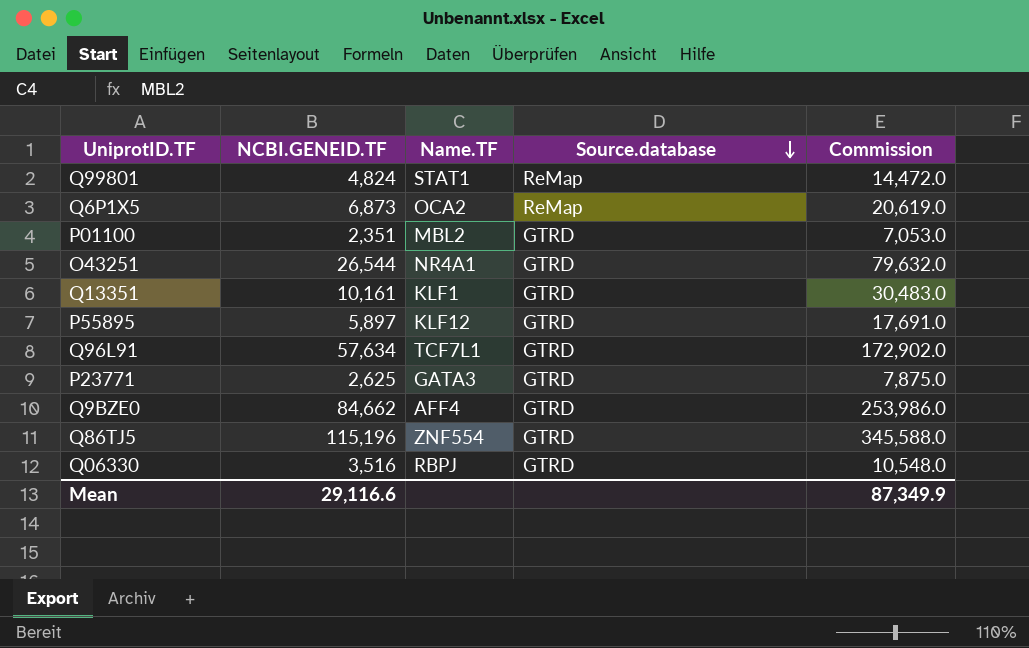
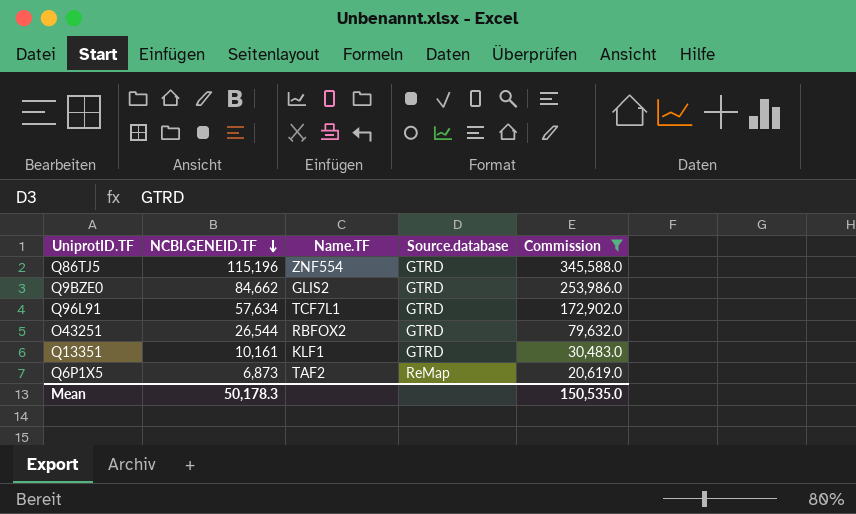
filter: none -> Commission >= 20,619.0
row order: Source.database descending -> NCBI.GENEID.TF descending
Q9BZE0 | Name.TF: AFF4 -> GLIS2
O43251 | Name.TF: NR4A1 -> RBFOX2
Q6P1X5 | Name.TF: OCA2 -> TAF2
Mean | NCBI.GENEID.TF: 29,116.6 -> 50,178.3
Mean | Commission: 87,349.9 -> 150,535.0

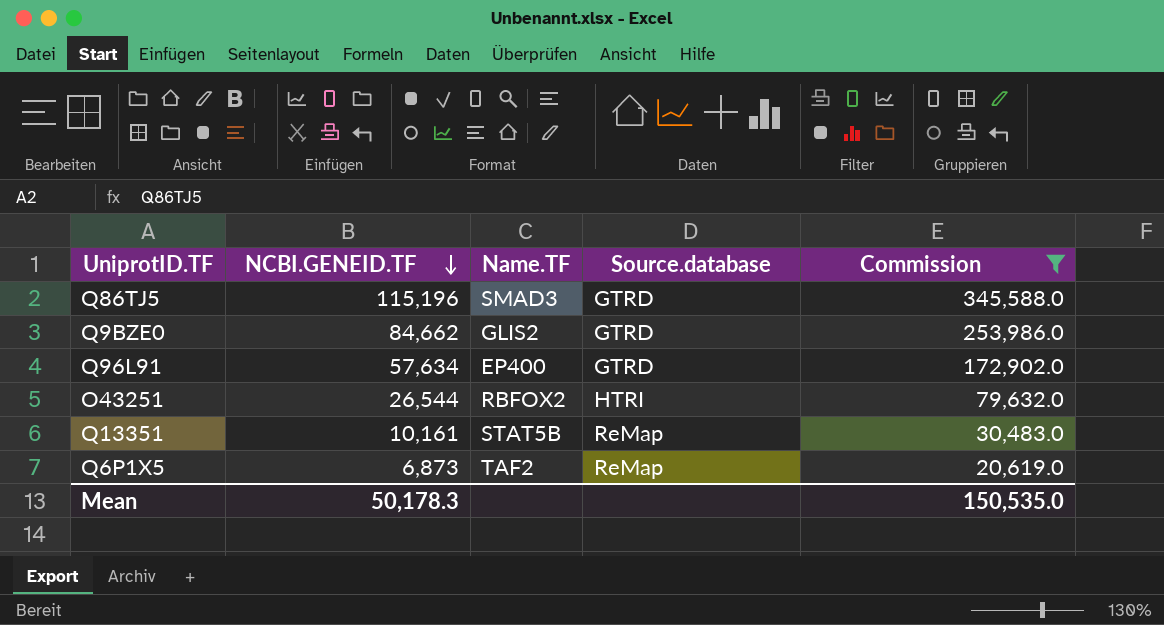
Q86TJ5 | Name.TF: ZNF554 -> SMAD3
Q96L91 | Name.TF: TCF7L1 -> EP400
O43251 | Source.database: GTRD -> HTRI
Q13351 | Name.TF: KLF1 -> STAT5B
Q13351 | Source.database: GTRD -> ReMap

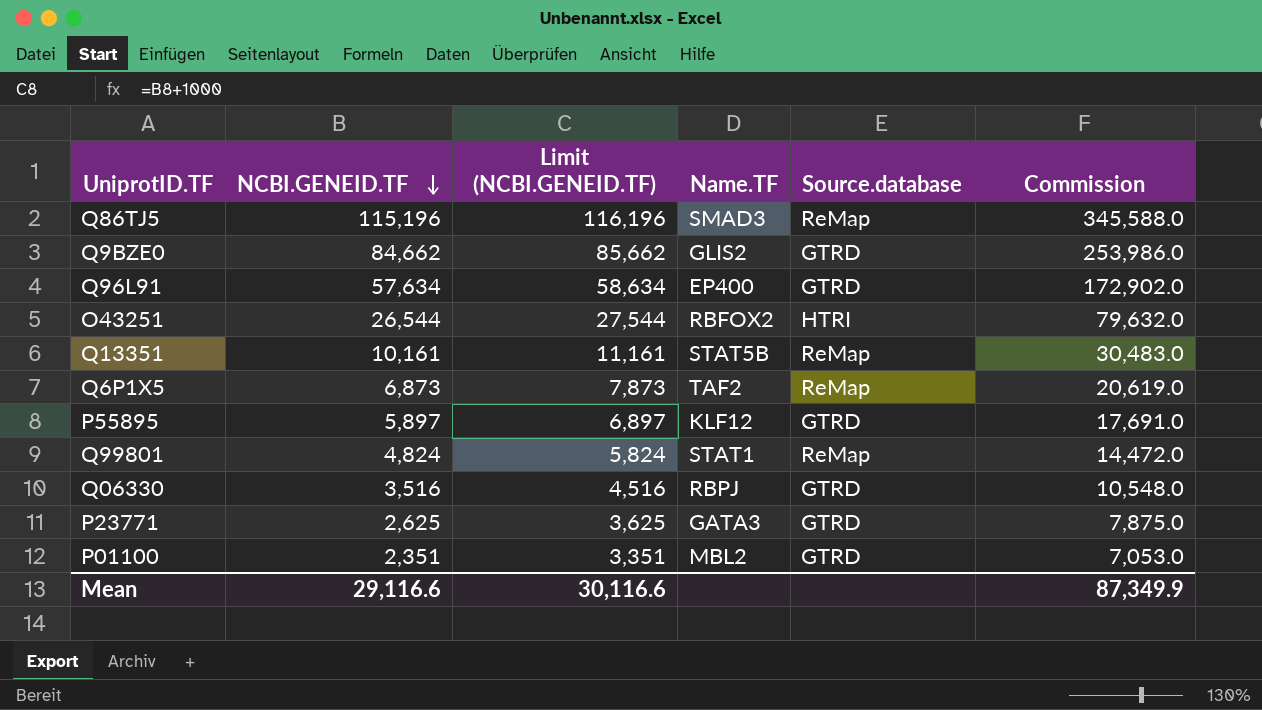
filter: Commission >= 20,619.0 -> none
column Limit (NCBI.GENEID.TF) | formula: none -> [NCBI.GENEID.TF] + 1000
Q86TJ5 | Source.database: GTRD -> ReMap
Mean | NCBI.GENEID.TF: 50,178.3 -> 29,116.6
Mean | Commission: 150,535.0 -> 87,349.9

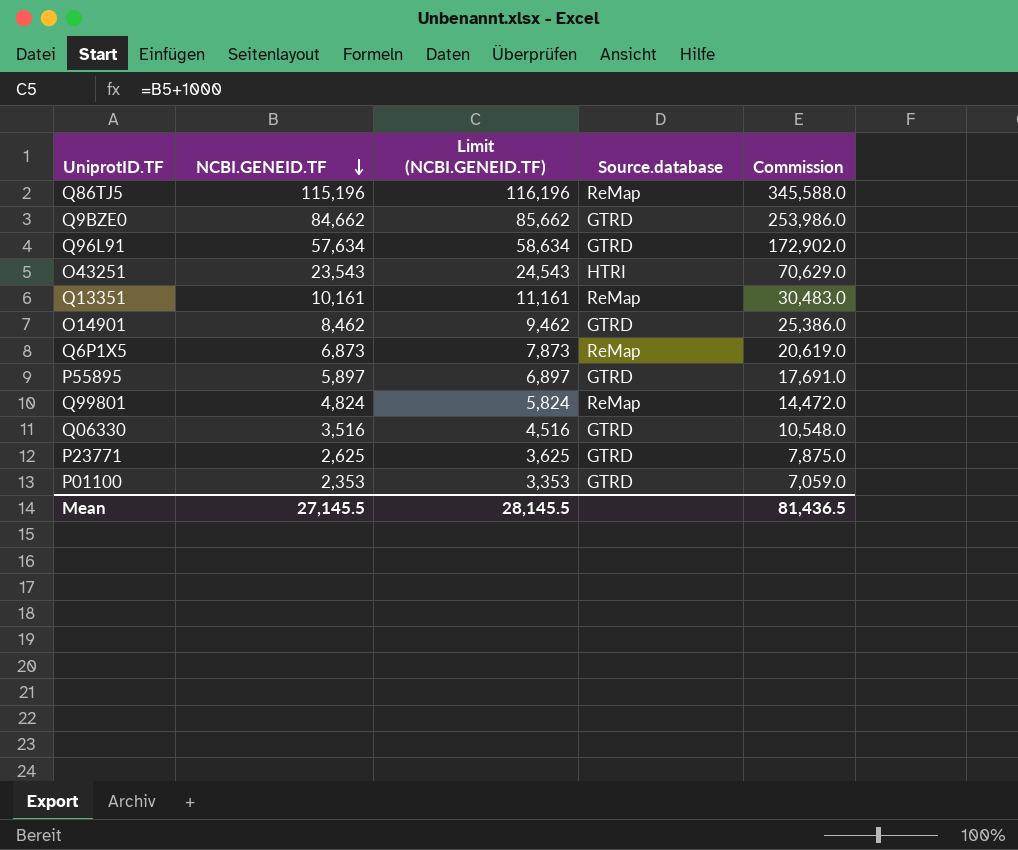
column Name.TF | position: 4 -> none
O43251 | NCBI.GENEID.TF: 26,544 -> 23,543
O43251 | Limit (NCBI.GENEID.TF): 27,544 -> 24,543
O43251 | Commission: 79,632.0 -> 70,629.0
row O14901: none -> 8,462 | 9,462 | GTRD | 25,386.0
P01100 | NCBI.GENEID.TF: 2,351 -> 2,353
P01100 | Limit (NCBI.GENEID.TF): 3,351 -> 3,353
P01100 | Commission: 7,053.0 -> 7,059.0
Mean | NCBI.GENEID.TF: 29,116.6 -> 27,145.5
Mean | Limit (NCBI.GENEID.TF): 30,116.6 -> 28,145.5
Mean | Commission: 87,349.9 -> 81,436.5

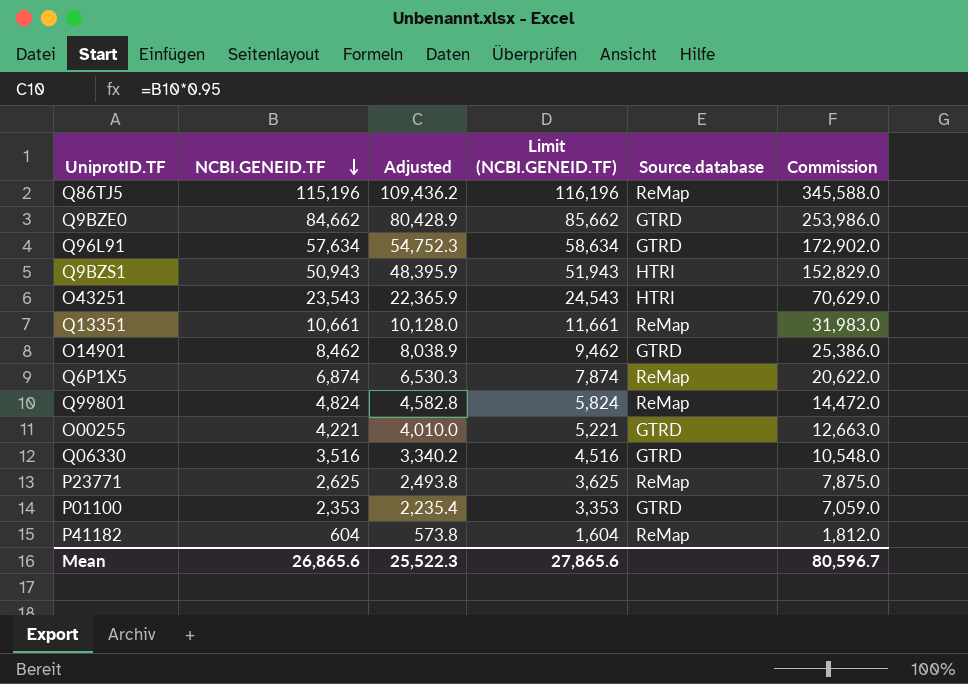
column Adjusted | formula: none -> [NCBI.GENEID.TF] * 0.95
row P55895: 5,897 | 6,897 | GTRD | 17,691.0 -> none
row Q9BZS1: none -> 50,943 | 48,395.9 | 51,943 | HTRI | 152,829.0
Q13351 | NCBI.GENEID.TF: 10,161 -> 10,661
Q13351 | Limit (NCBI.GENEID.TF): 11,161 -> 11,661
Q13351 | Commission: 30,483.0 -> 31,983.0
Q6P1X5 | NCBI.GENEID.TF: 6,873 -> 6,874
Q6P1X5 | Limit (NCBI.GENEID.TF): 7,873 -> 7,874
Q6P1X5 | Commission: 20,619.0 -> 20,622.0
row O00255: none -> 4,221 | 4,010.0 | 5,221 | GTRD | 12,663.0
P23771 | Source.database: GTRD -> ReMap
row P41182: none -> 604 | 573.8 | 1,604 | ReMap | 1,812.0
Mean | NCBI.GENEID.TF: 27,145.5 -> 26,865.6
Mean | Limit (NCBI.GENEID.TF): 28,145.5 -> 27,865.6
Mean | Commission: 81,436.5 -> 80,596.7

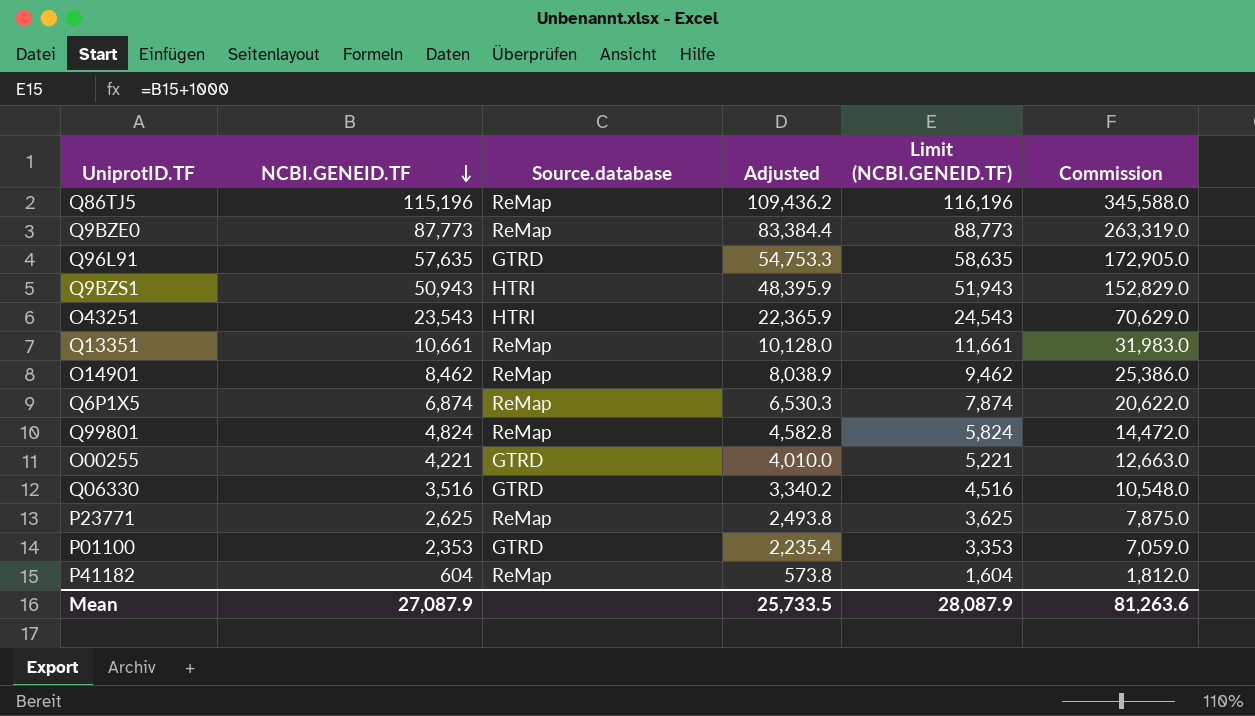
column Source.database | position: 5 -> 3
Q9BZE0 | NCBI.GENEID.TF: 84,662 -> 87,773
Q9BZE0 | Source.database: GTRD -> ReMap
Q9BZE0 | Adjusted: 80,428.9 -> 83,384.4
Q9BZE0 | Limit (NCBI.GENEID.TF): 85,662 -> 88,773
Q9BZE0 | Commission: 253,986.0 -> 263,319.0
Q96L91 | NCBI.GENEID.TF: 57,634 -> 57,635
Q96L91 | Adjusted: 54,752.3 -> 54,753.3
Q96L91 | Limit (NCBI.GENEID.TF): 58,634 -> 58,635
Q96L91 | Commission: 172,902.0 -> 172,905.0
O14901 | Source.database: GTRD -> ReMap
Mean | NCBI.GENEID.TF: 26,865.6 -> 27,087.9
Mean | Adjusted: 25,522.3 -> 25,733.5
Mean | Limit (NCBI.GENEID.TF): 27,865.6 -> 28,087.9
Mean | Commission: 80,596.7 -> 81,263.6

